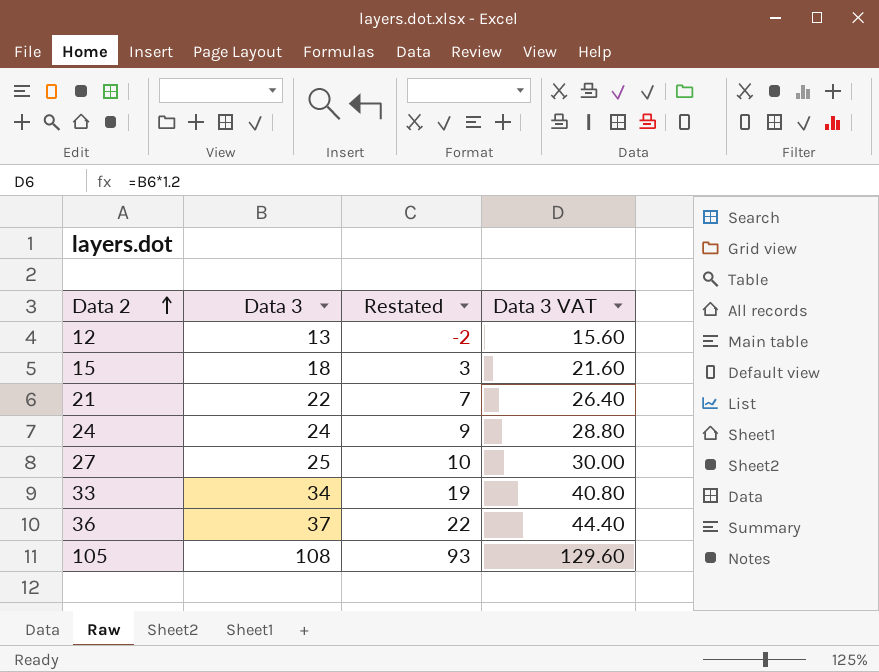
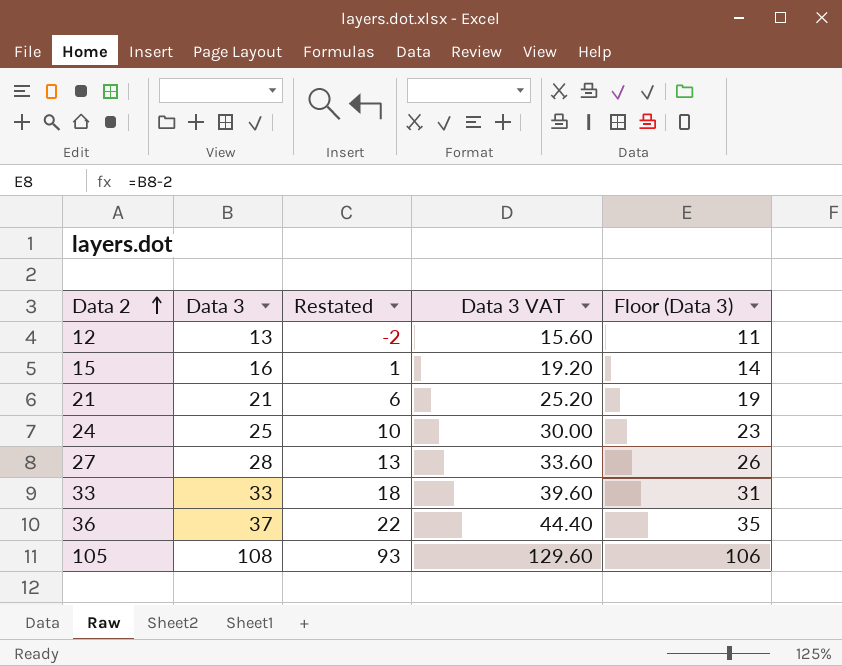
column Floor (Data 3) | formula: none -> [Data 3] - 2
15 | Data 3: 18 -> 16
15 | Restated: 3 -> 1
15 | Data 3 VAT: 21.60 -> 19.20
21 | Data 3: 22 -> 21
21 | Restated: 7 -> 6
21 | Data 3 VAT: 26.40 -> 25.20
24 | Data 3: 24 -> 25
24 | Restated: 9 -> 10
24 | Data 3 VAT: 28.80 -> 30.00
27 | Data 3: 25 -> 28
27 | Restated: 10 -> 13
27 | Data 3 VAT: 30.00 -> 33.60
33 | Data 3: 34 -> 33
33 | Restated: 19 -> 18
33 | Data 3 VAT: 40.80 -> 39.60

